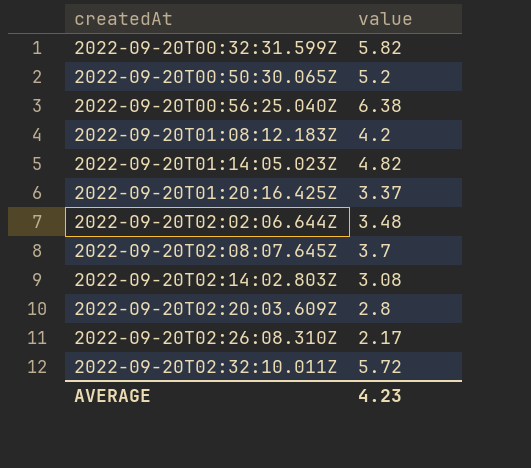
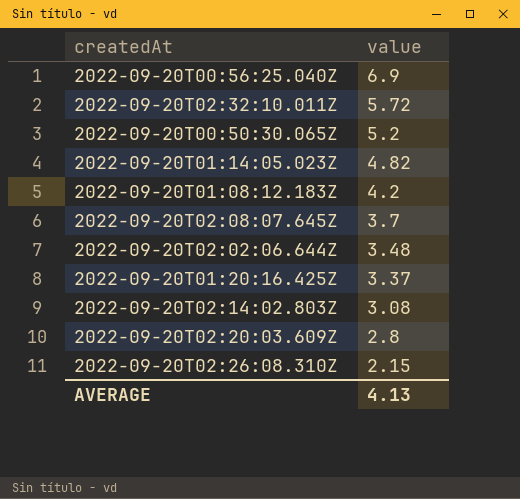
row order: createdAt ascending -> value descending
row 2022-09-20T00:32:31.599Z: 5.82 -> none
2022-09-20T00:56:25.040Z | value: 6.38 -> 6.9
2022-09-20T02:26:08.310Z | value: 2.17 -> 2.15
AVERAGE | value: 4.23 -> 4.13

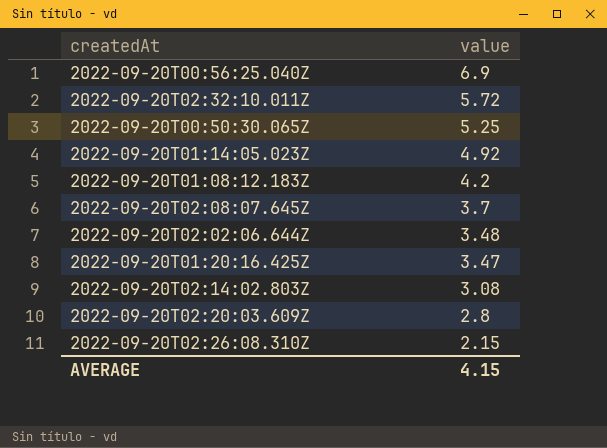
2022-09-20T00:50:30.065Z | value: 5.2 -> 5.25
2022-09-20T01:14:05.023Z | value: 4.82 -> 4.92
2022-09-20T01:20:16.425Z | value: 3.37 -> 3.47
AVERAGE | value: 4.13 -> 4.15

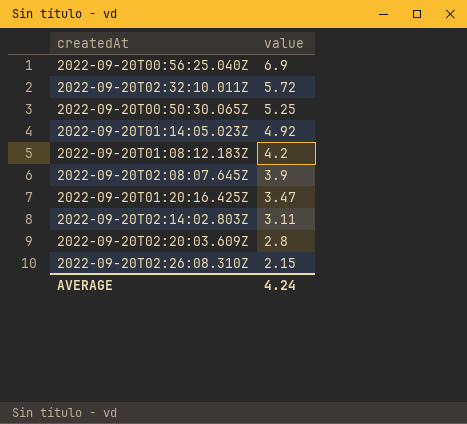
row 2022-09-20T02:02:06.644Z: 3.48 -> none
2022-09-20T02:08:07.645Z | value: 3.7 -> 3.9
2022-09-20T02:14:02.803Z | value: 3.08 -> 3.11
AVERAGE | value: 4.15 -> 4.24

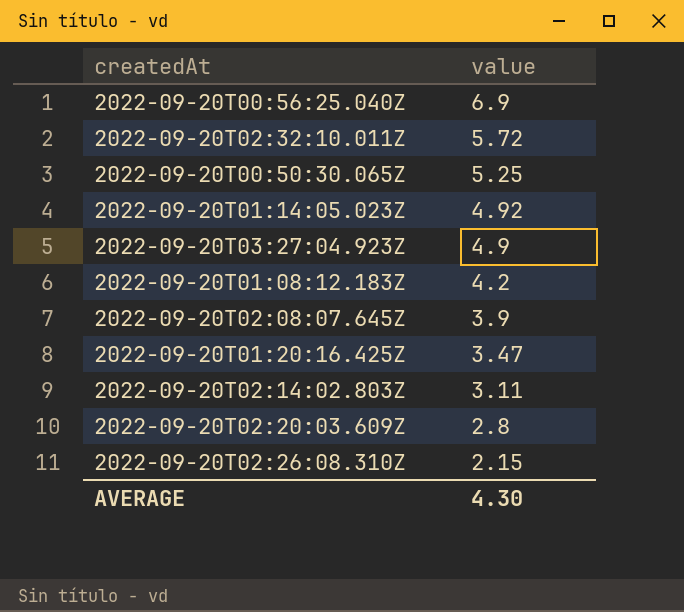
row 2022-09-20T03:27:04.923Z: none -> 4.9
AVERAGE | value: 4.24 -> 4.30

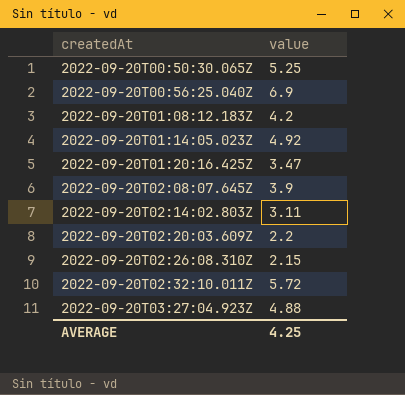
row order: value descending -> createdAt ascending
2022-09-20T02:20:03.609Z | value: 2.8 -> 2.2
2022-09-20T03:27:04.923Z | value: 4.9 -> 4.88
AVERAGE | value: 4.30 -> 4.25

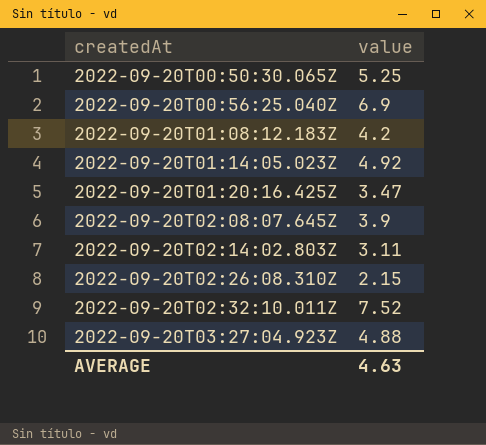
row 2022-09-20T02:20:03.609Z: 2.2 -> none
2022-09-20T02:32:10.011Z | value: 5.72 -> 7.52
AVERAGE | value: 4.25 -> 4.63

